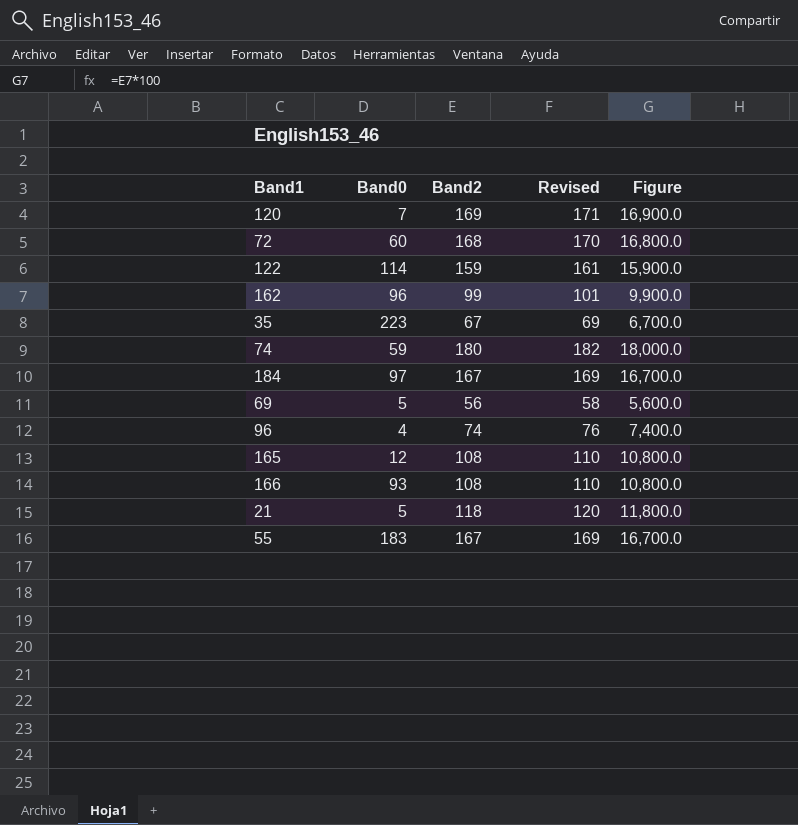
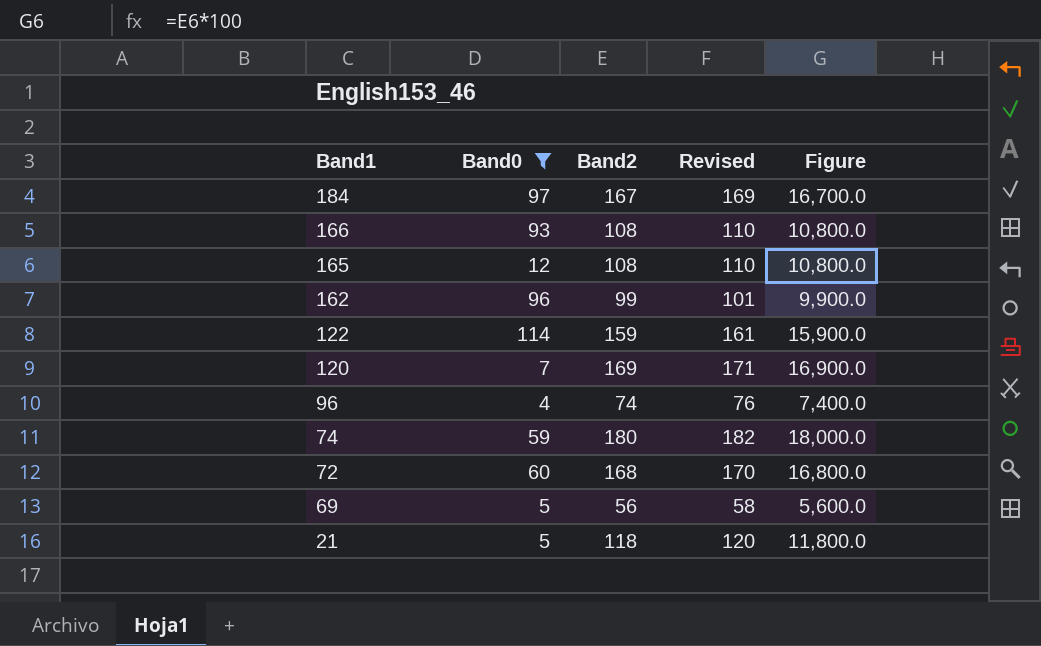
filter: none -> Band0 <= 114
row order: none -> Band1 descending

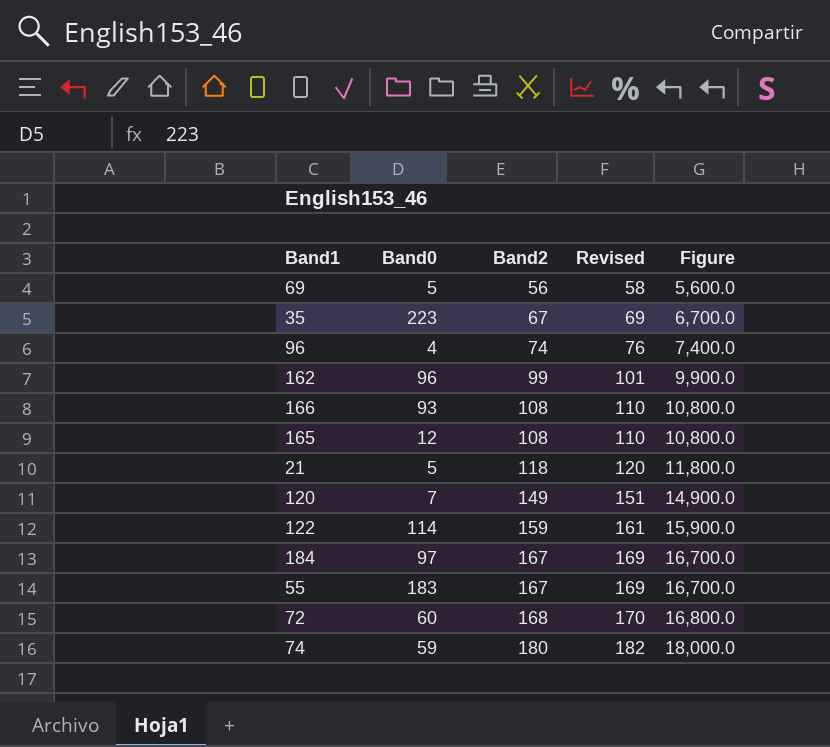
filter: Band0 <= 114 -> none
row order: Band1 descending -> Band2 ascending
120 | Band2: 169 -> 149
120 | Revised: 171 -> 151
120 | Figure: 16,900.0 -> 14,900.0

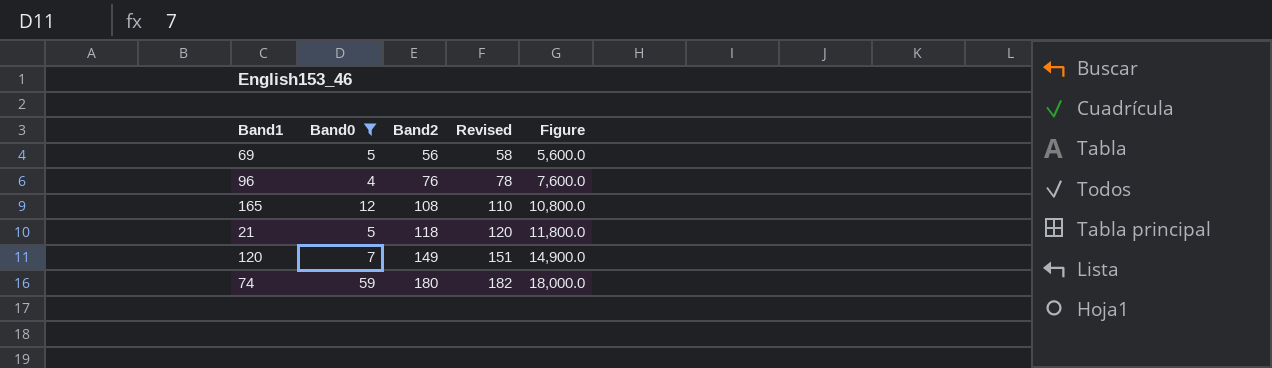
filter: none -> Band0 <= 59
96 | Band2: 74 -> 76
96 | Revised: 76 -> 78
96 | Figure: 7,400.0 -> 7,600.0

